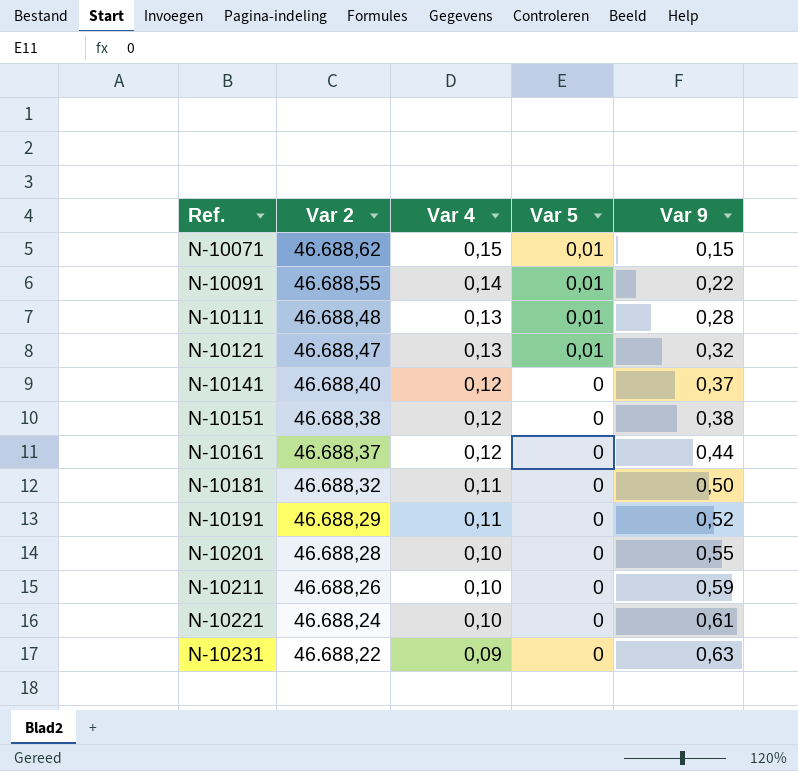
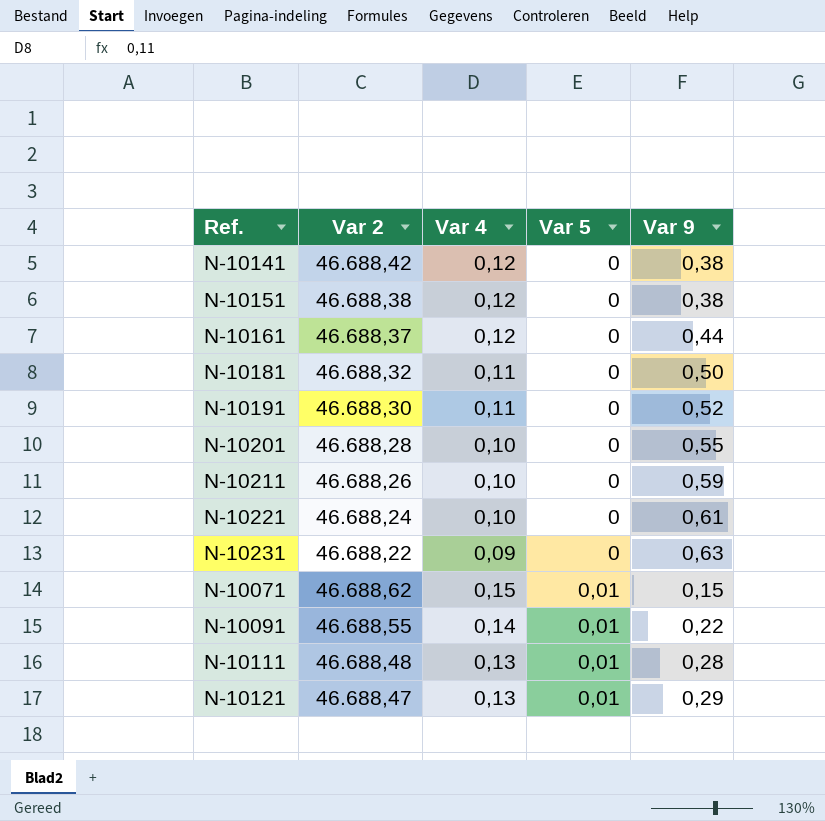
row order: Ref. ascending -> Var 5 ascending
N-10141 | Var 2: 46.688,40 -> 46.688,42
N-10141 | Var 9: 0,37 -> 0,38
N-10191 | Var 2: 46.688,29 -> 46.688,30
N-10121 | Var 9: 0,32 -> 0,29

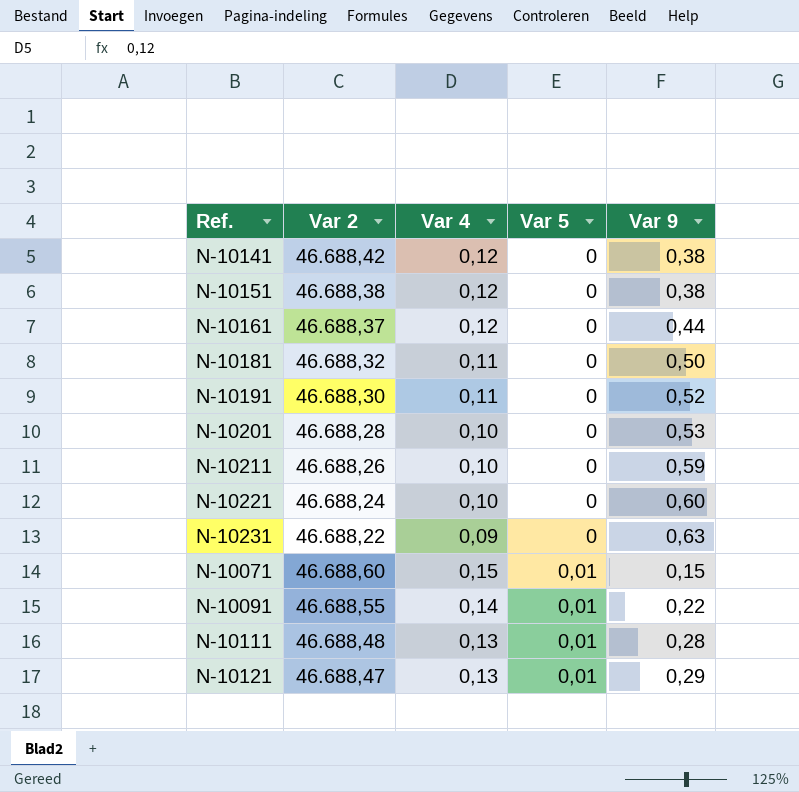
N-10201 | Var 9: 0,55 -> 0,53
N-10221 | Var 9: 0,61 -> 0,60
N-10071 | Var 2: 46.688,62 -> 46.688,60

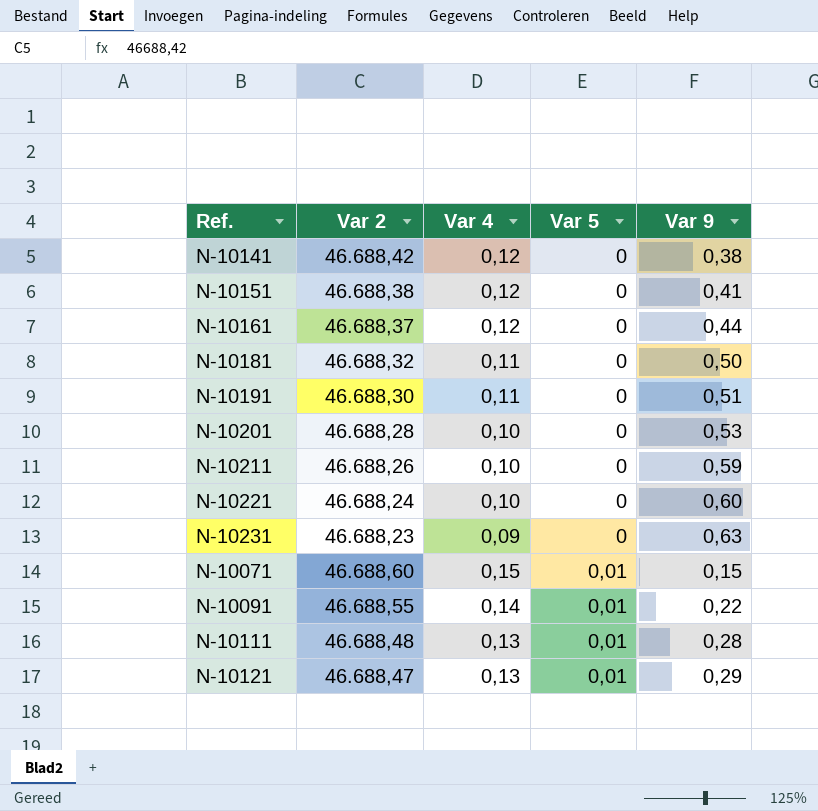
N-10151 | Var 9: 0,38 -> 0,41
N-10191 | Var 9: 0,52 -> 0,51
N-10231 | Var 2: 46.688,22 -> 46.688,23

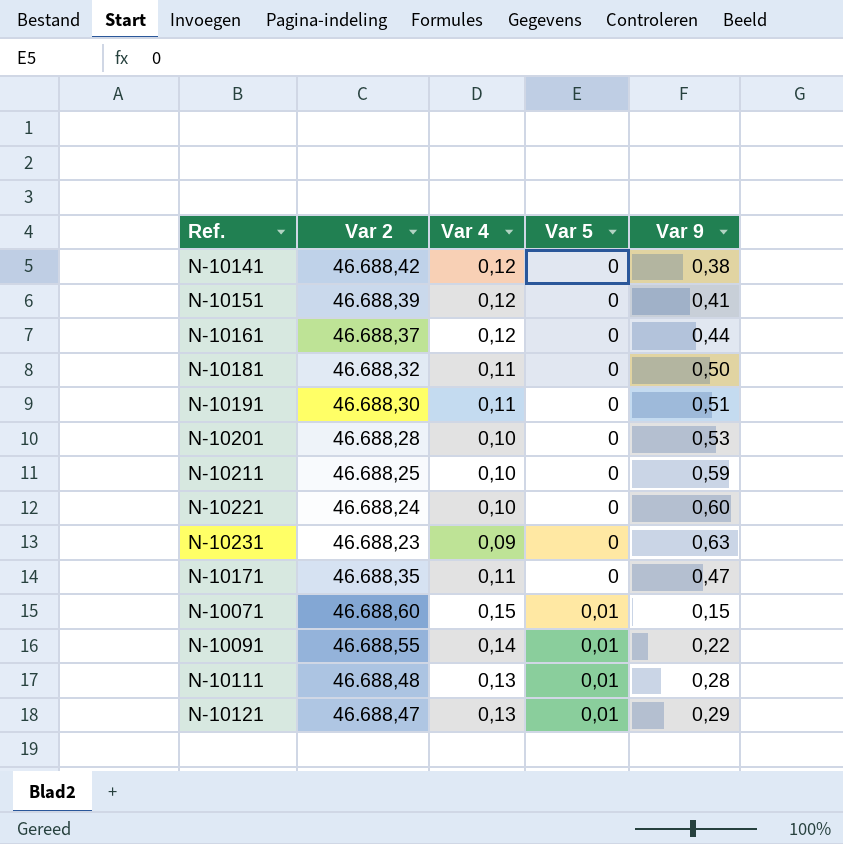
N-10151 | Var 2: 46.688,38 -> 46.688,39
N-10211 | Var 2: 46.688,26 -> 46.688,25
row N-10171: none -> 46.688,35 | 0,11 | 0 | 0,47

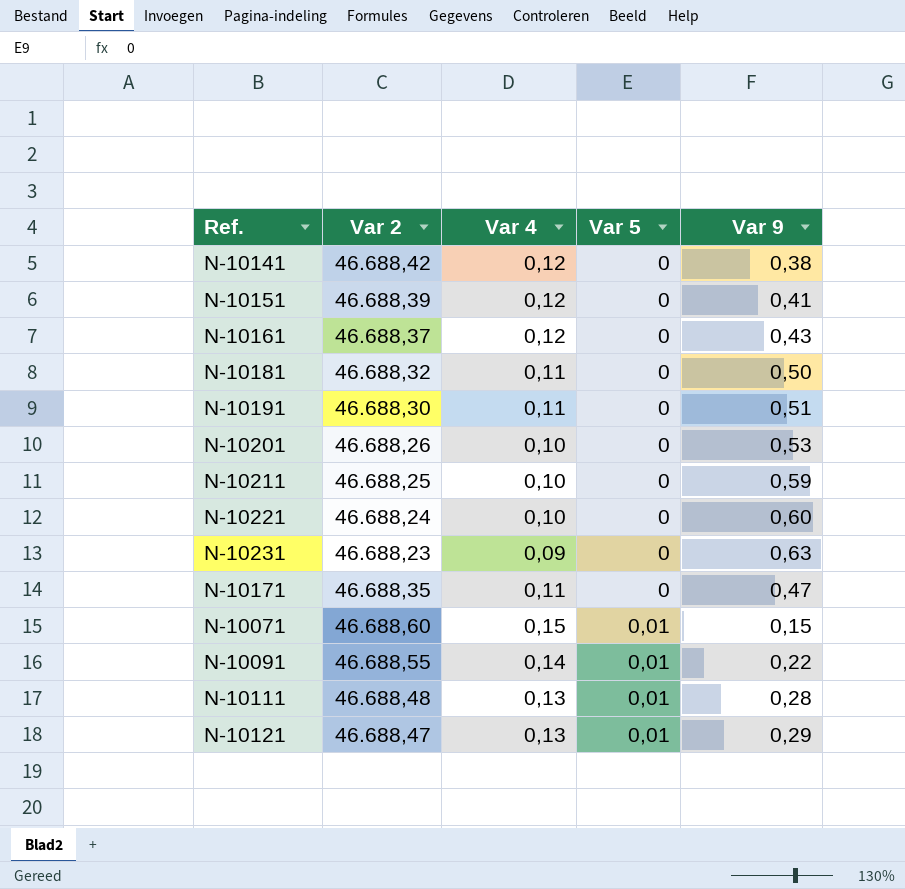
N-10161 | Var 9: 0,44 -> 0,43
N-10201 | Var 2: 46.688,28 -> 46.688,26

